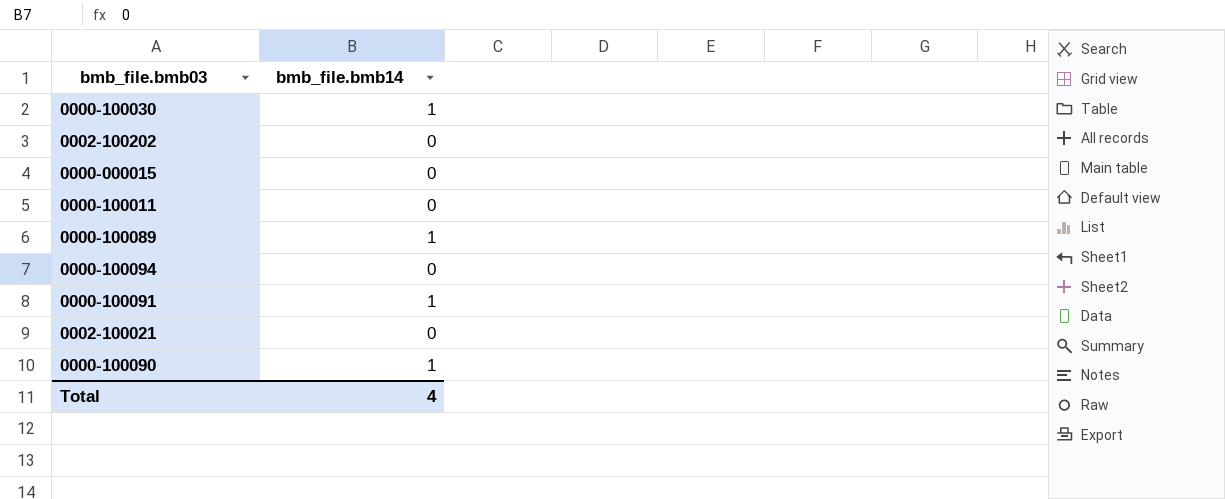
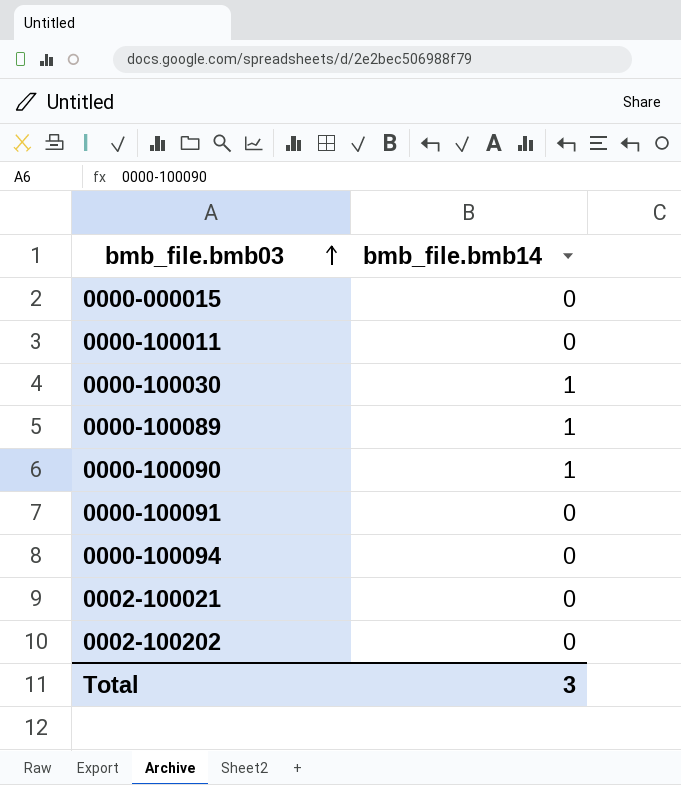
row order: none -> bmb_file.bmb03 ascending
0000-100091 | bmb_file.bmb14: 1 -> 0
Total | bmb_file.bmb14: 4 -> 3

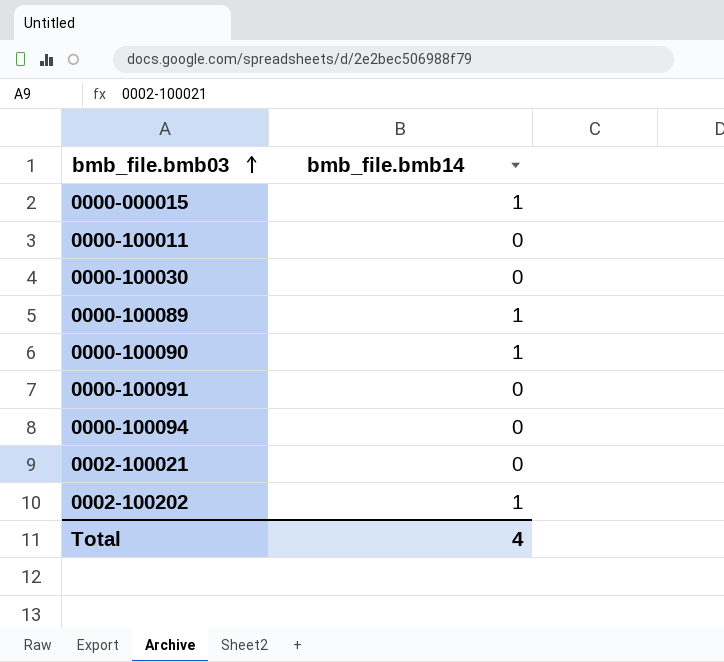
0000-000015 | bmb_file.bmb14: 0 -> 1
0000-100030 | bmb_file.bmb14: 1 -> 0
0002-100202 | bmb_file.bmb14: 0 -> 1
Total | bmb_file.bmb14: 3 -> 4

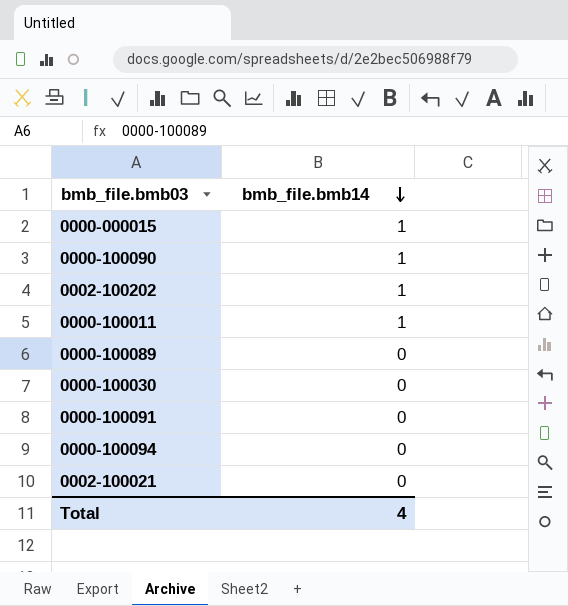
row order: bmb_file.bmb03 ascending -> bmb_file.bmb14 descending
0000-100011 | bmb_file.bmb14: 0 -> 1
0000-100089 | bmb_file.bmb14: 1 -> 0

